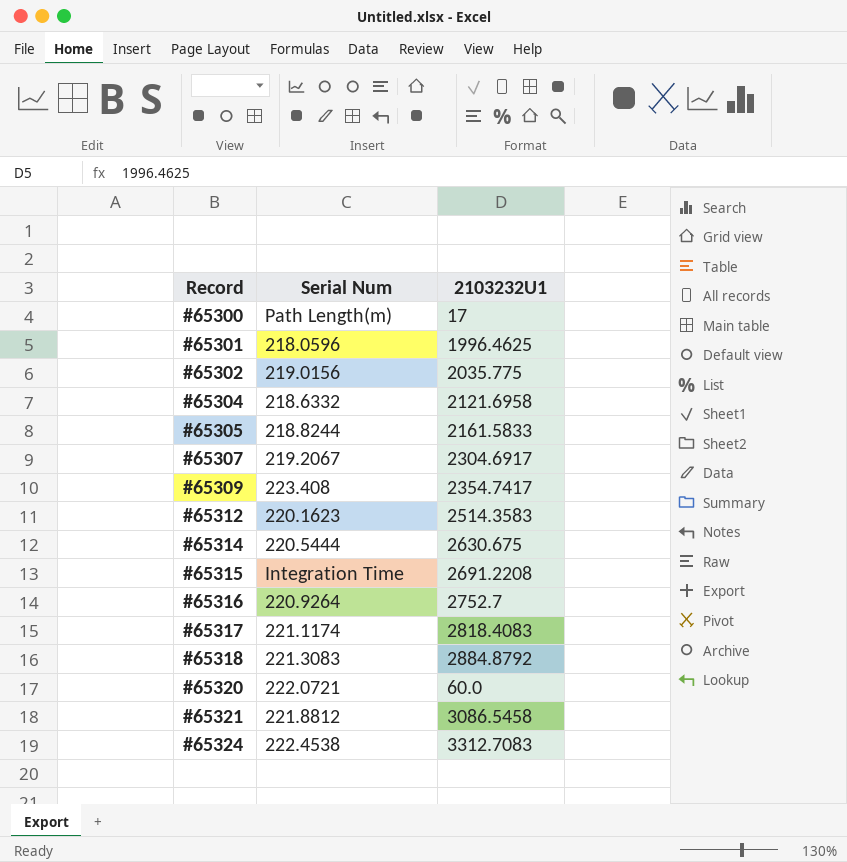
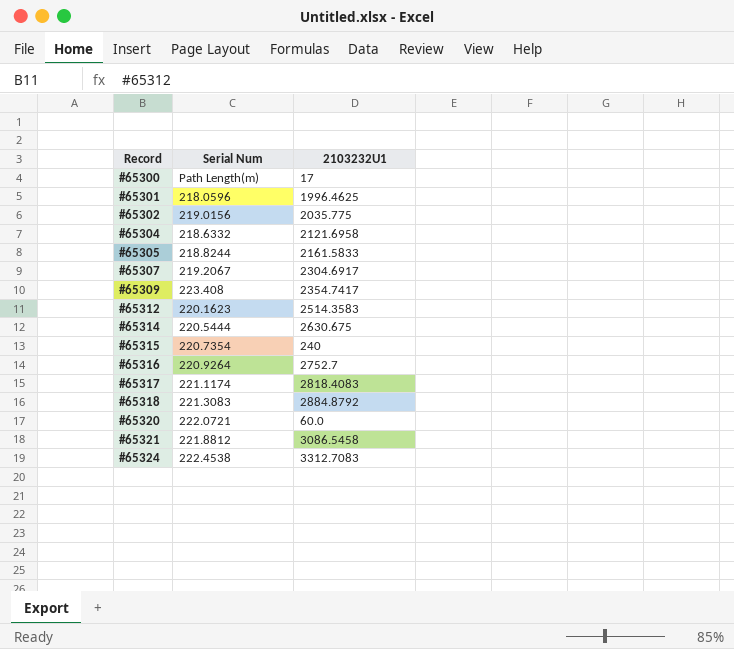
#65315 | Serial Num: Integration Time -> 220.7354
#65315 | 2103232U1: 2691.2208 -> 240

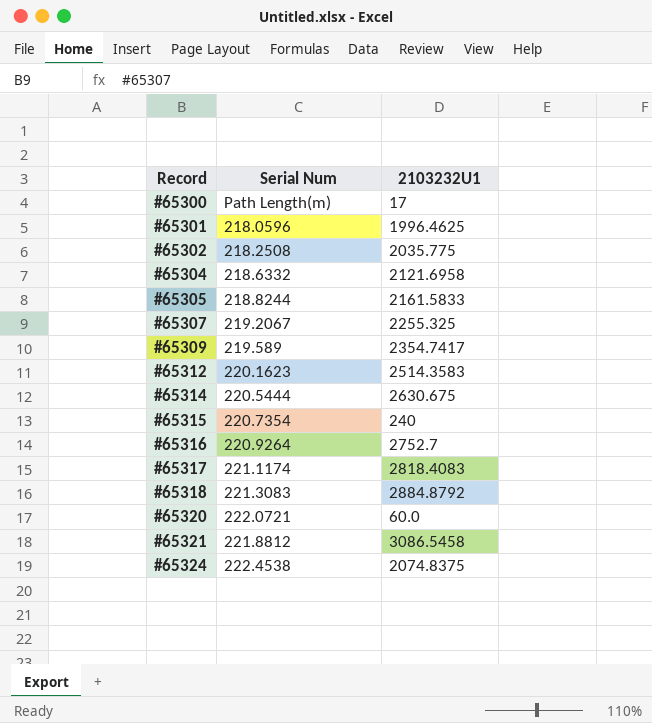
#65302 | Serial Num: 219.0156 -> 218.2508
#65307 | 2103232U1: 2304.6917 -> 2255.325
#65309 | Serial Num: 223.408 -> 219.589
#65324 | 2103232U1: 3312.7083 -> 2074.8375

